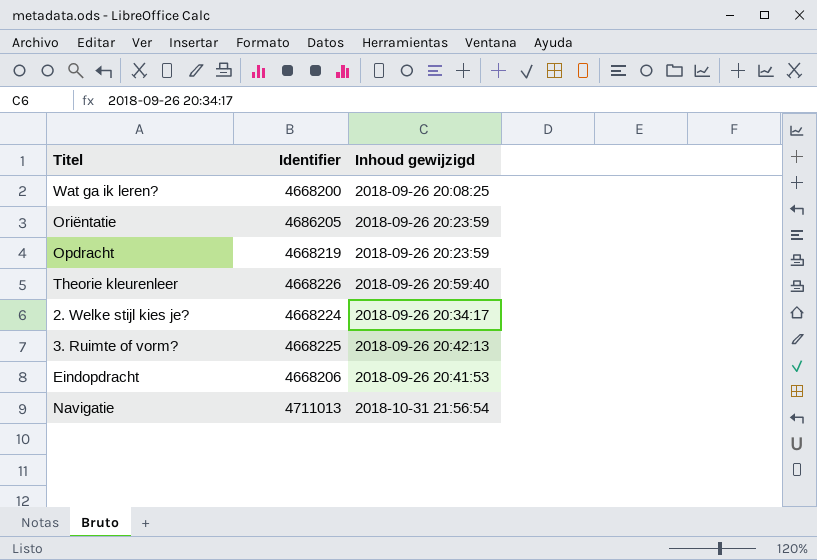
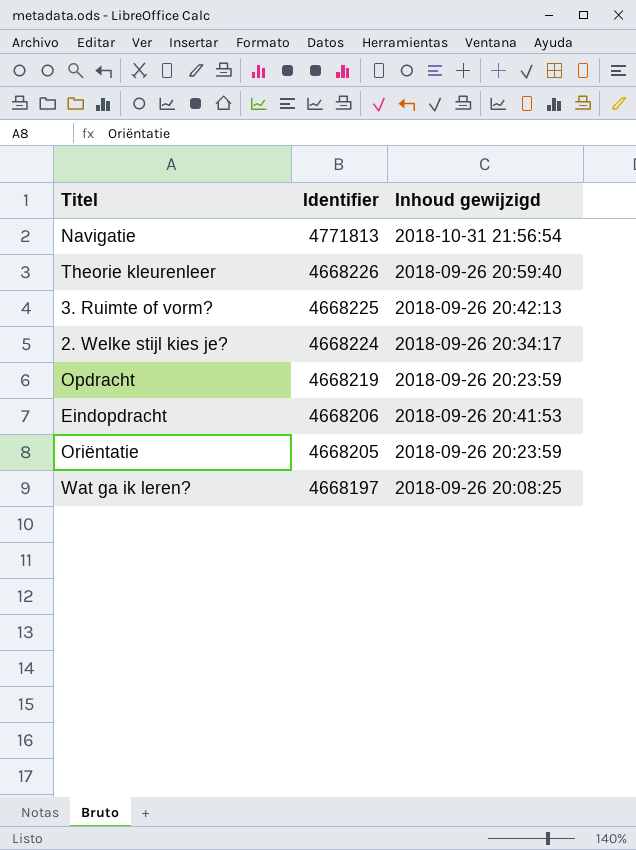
row order: none -> Identifier descending
Navigatie | Identifier: 4711013 -> 4771813
Oriëntatie | Identifier: 4686205 -> 4668205
Wat ga ik leren? | Identifier: 4668200 -> 4668197

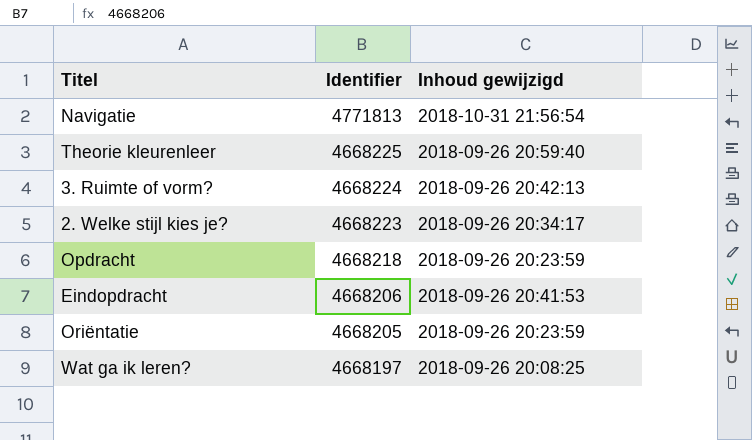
Theorie kleurenleer | Identifier: 4668226 -> 4668225
3. Ruimte of vorm? | Identifier: 4668225 -> 4668224
2. Welke stijl kies je? | Identifier: 4668224 -> 4668223
Opdracht | Identifier: 4668219 -> 4668218

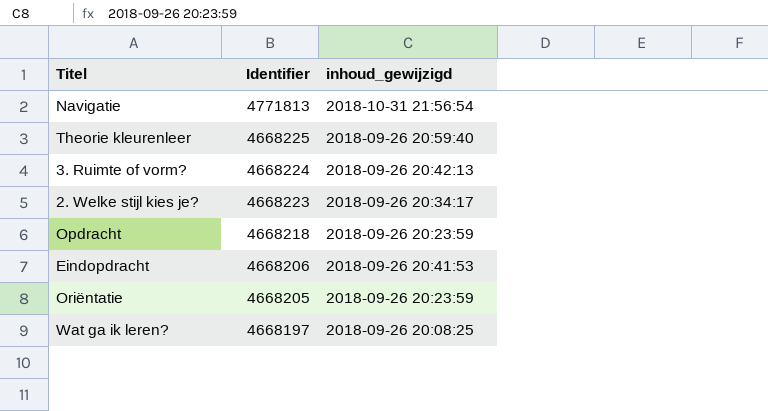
column name: Inhoud gewijzigd -> inhoud_gewijzigd

